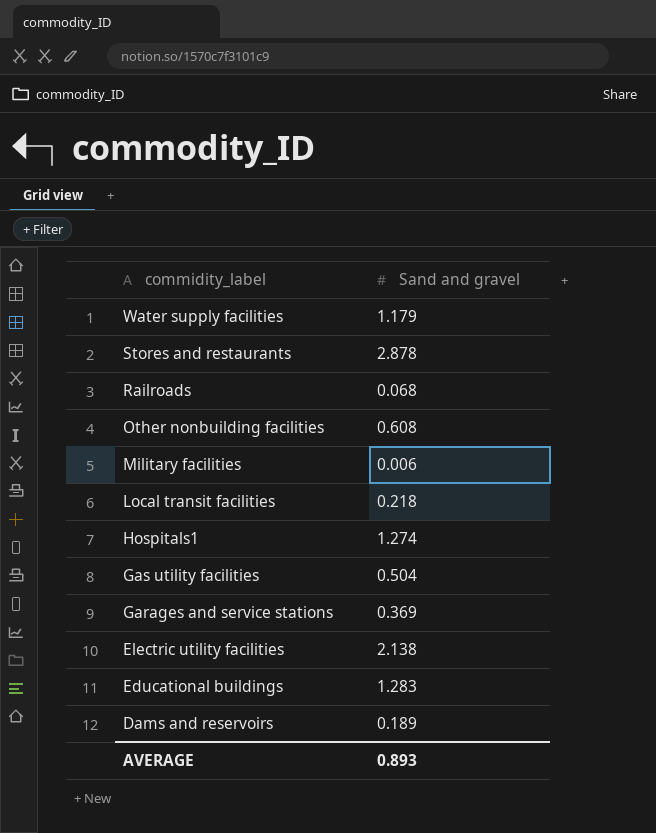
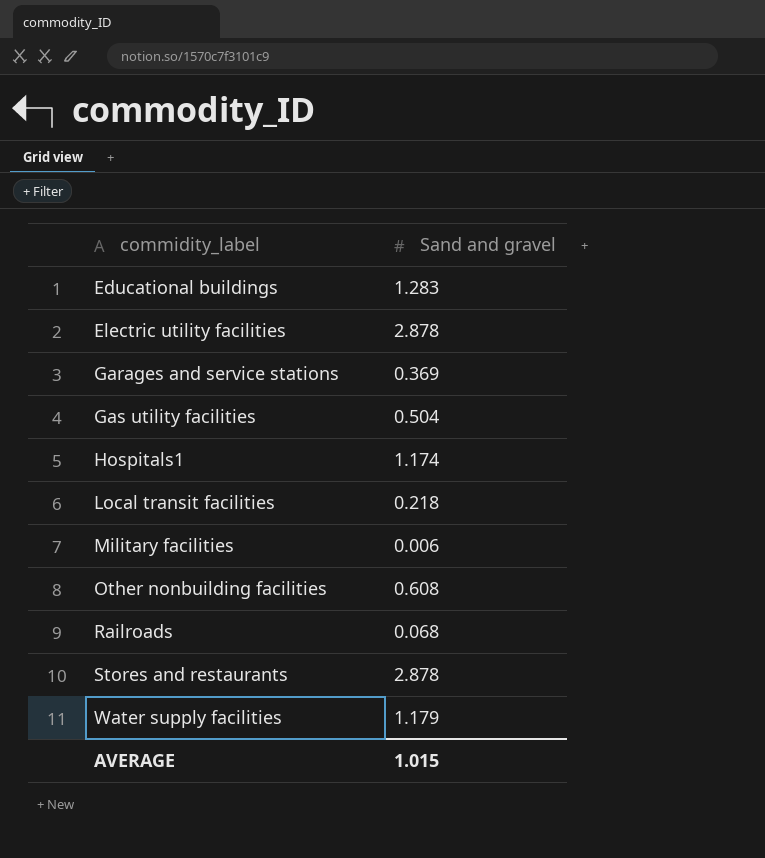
row order: commidity_label descending -> commidity_label ascending
row Dams and reservoirs: 0.189 -> none
Electric utility facilities | Sand and gravel: 2.138 -> 2.878
Hospitals1 | Sand and gravel: 1.274 -> 1.174
AVERAGE | Sand and gravel: 0.893 -> 1.015

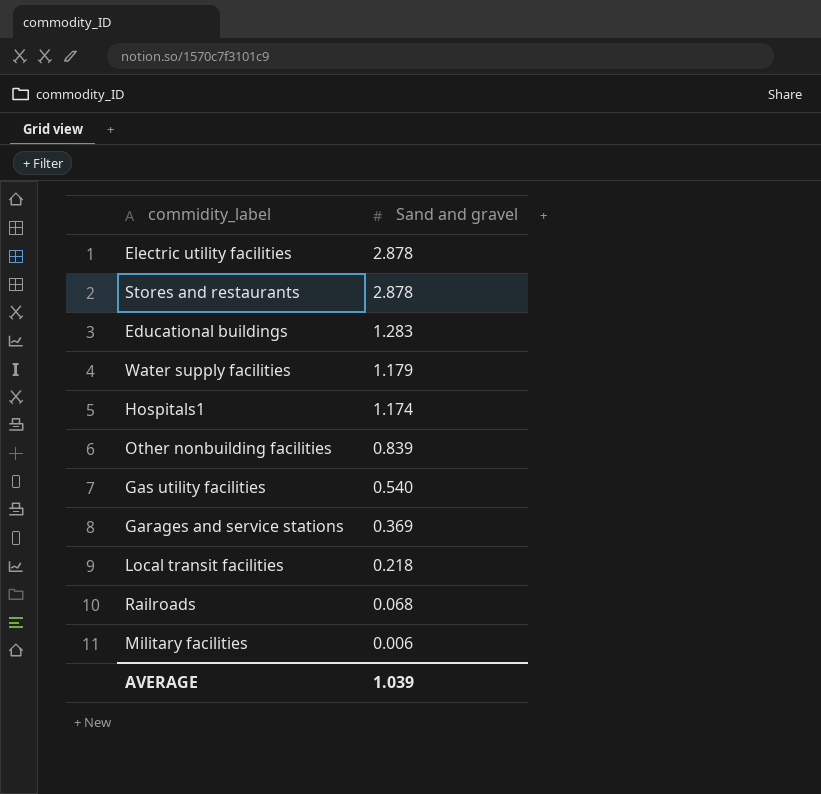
row order: commidity_label ascending -> Sand and gravel descending
Other nonbuilding facilities | Sand and gravel: 0.608 -> 0.839
Gas utility facilities | Sand and gravel: 0.504 -> 0.540
AVERAGE | Sand and gravel: 1.015 -> 1.039

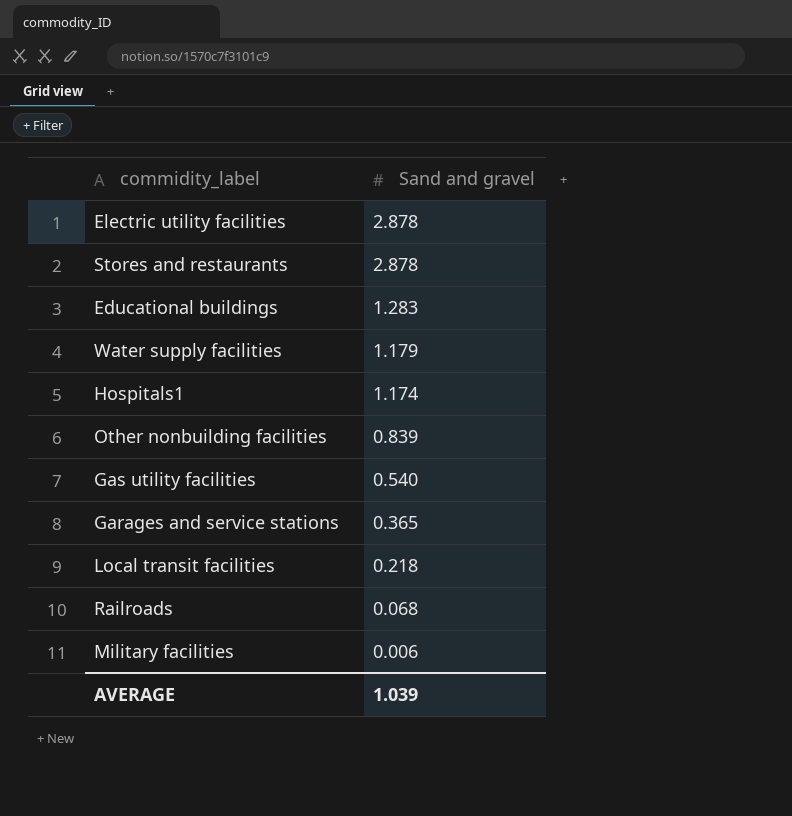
Garages and service stations | Sand and gravel: 0.369 -> 0.365

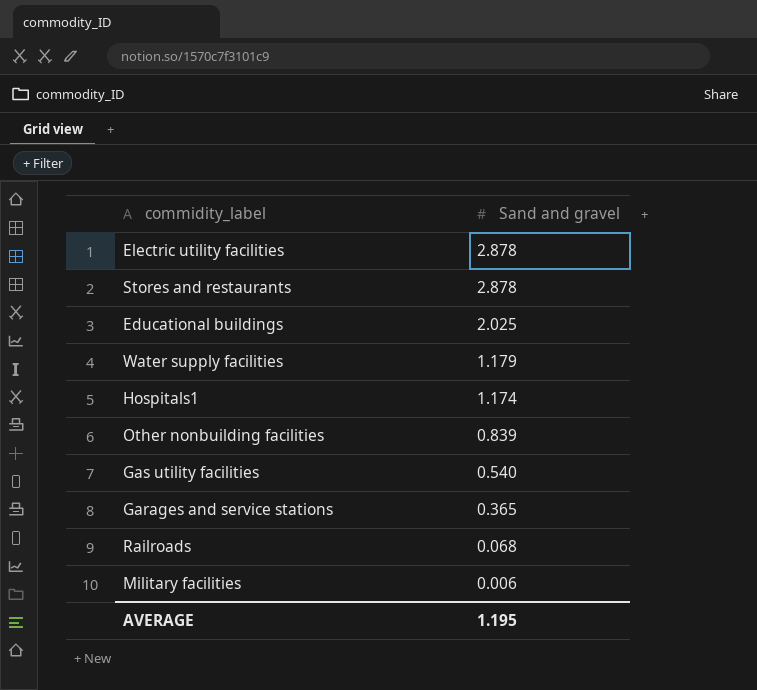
row Local transit facilities: 0.218 -> none
Educational buildings | Sand and gravel: 1.283 -> 2.025
AVERAGE | Sand and gravel: 1.039 -> 1.195

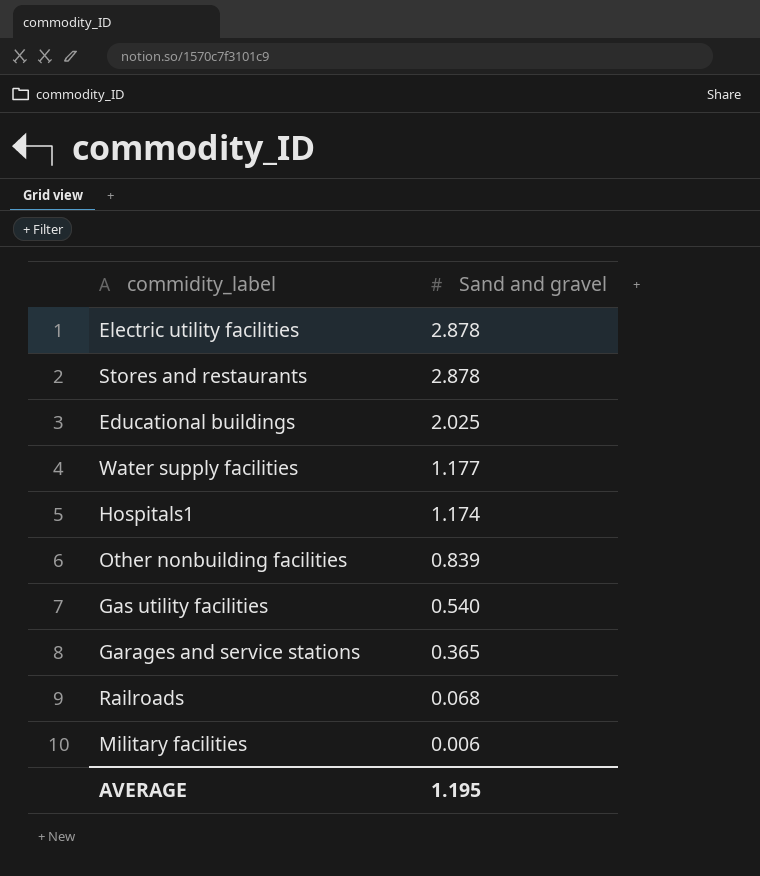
Water supply facilities | Sand and gravel: 1.179 -> 1.177

